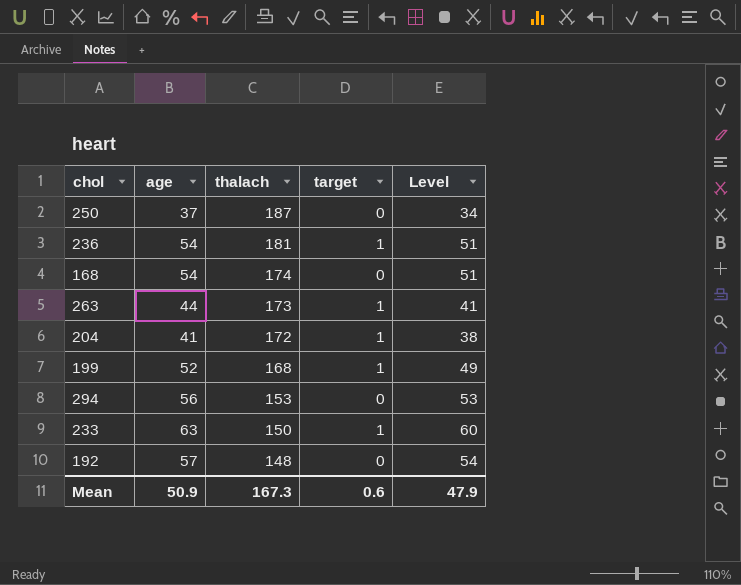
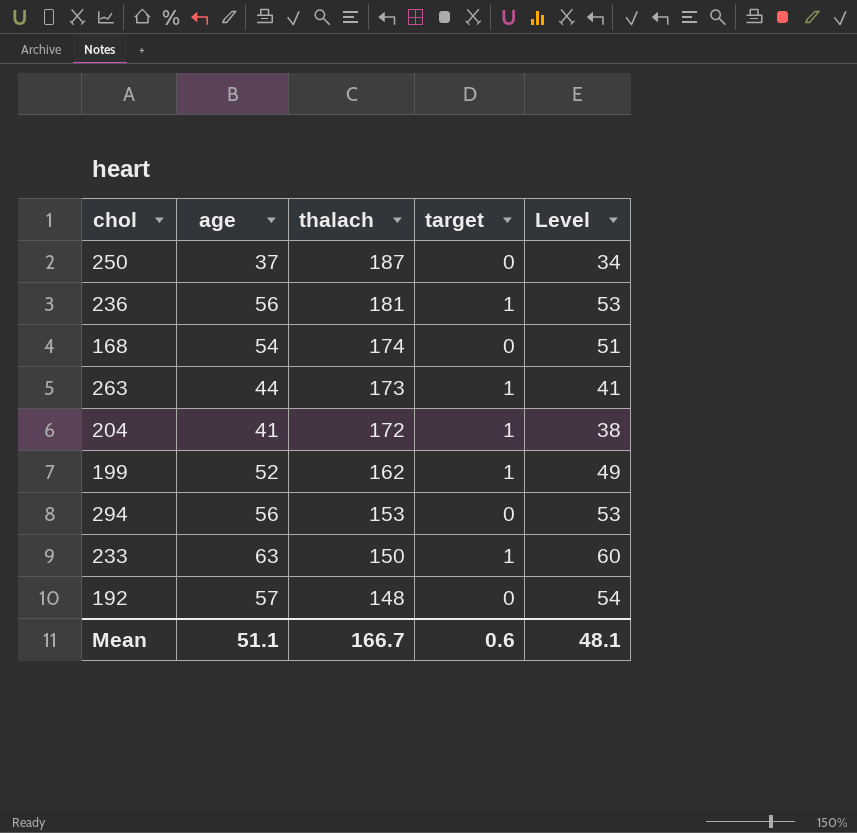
236 | age: 54 -> 56
236 | Level: 51 -> 53
199 | thalach: 168 -> 162
Mean | age: 50.9 -> 51.1
Mean | thalach: 167.3 -> 166.7
Mean | Level: 47.9 -> 48.1

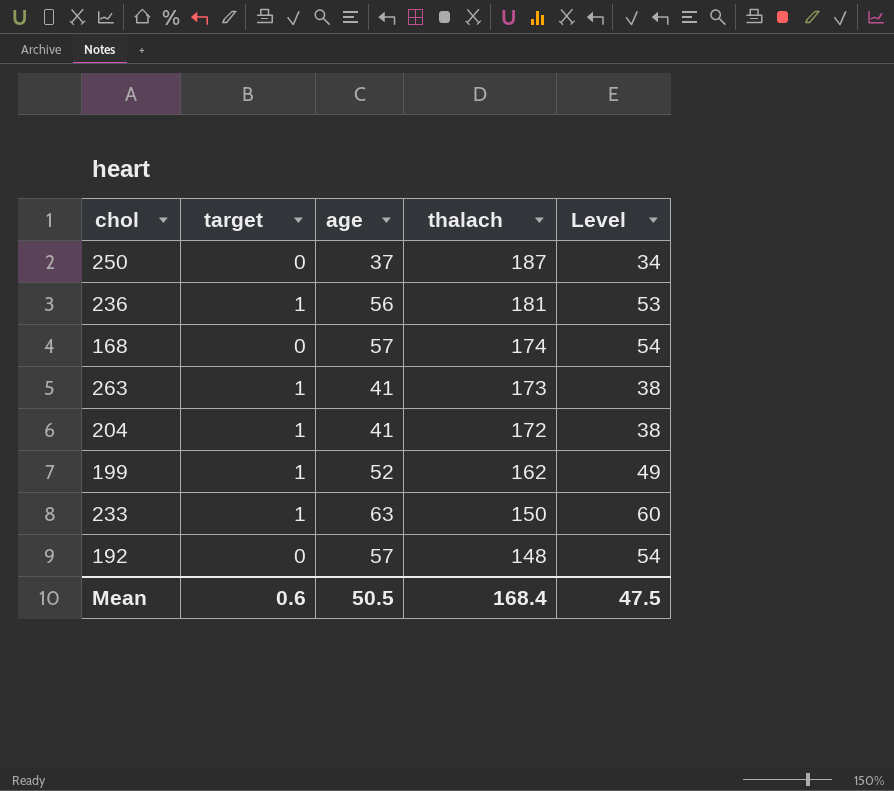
column target | position: 4 -> 2
row 294: 56 | 153 | 0 | 53 -> none
168 | age: 54 -> 57
168 | Level: 51 -> 54
263 | age: 44 -> 41
263 | Level: 41 -> 38
Mean | age: 51.1 -> 50.5
Mean | thalach: 166.7 -> 168.4
Mean | Level: 48.1 -> 47.5

